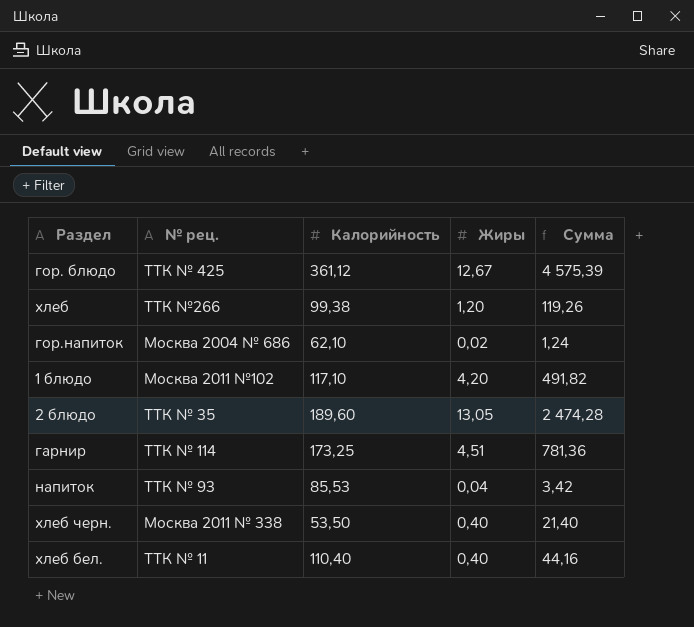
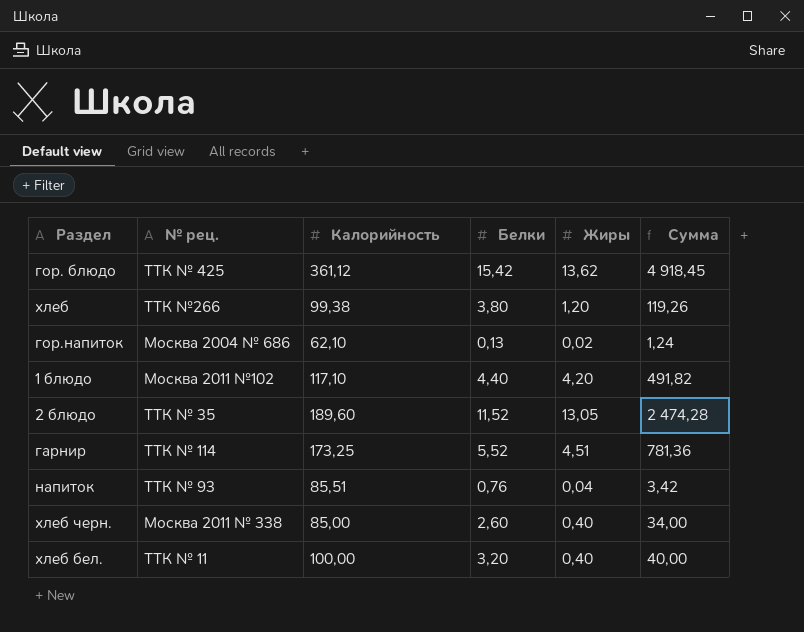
column Белки | position: none -> 4
гор. блюдо | Жиры: 12,67 -> 13,62
гор. блюдо | Сумма: 4 575,39 -> 4 918,45
напиток | Калорийность: 85,53 -> 85,51
хлеб черн. | Калорийность: 53,50 -> 85,00
хлеб черн. | Сумма: 21,40 -> 34,00
хлеб бел. | Калорийность: 110,40 -> 100,00
хлеб бел. | Сумма: 44,16 -> 40,00

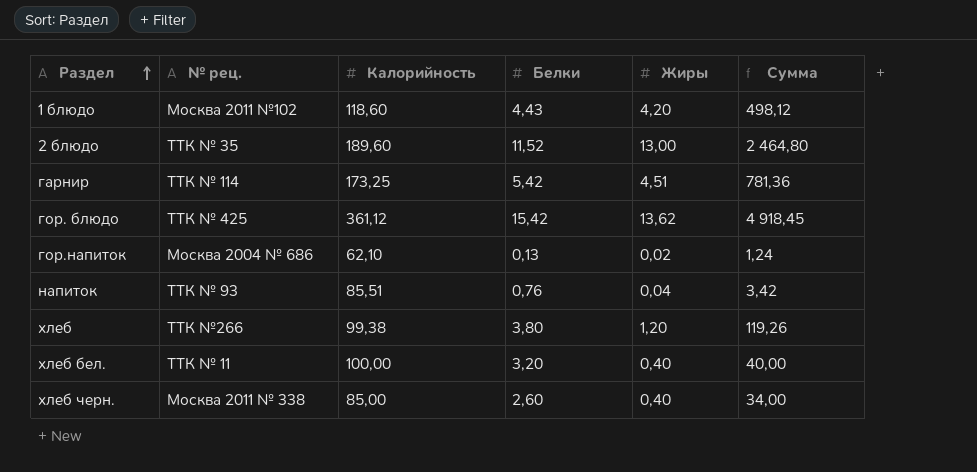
row order: none -> Раздел ascending
1 блюдо | Калорийность: 117,10 -> 118,60
1 блюдо | Белки: 4,40 -> 4,43
1 блюдо | Сумма: 491,82 -> 498,12
2 блюдо | Жиры: 13,05 -> 13,00
2 блюдо | Сумма: 2 474,28 -> 2 464,80
гарнир | Белки: 5,52 -> 5,42

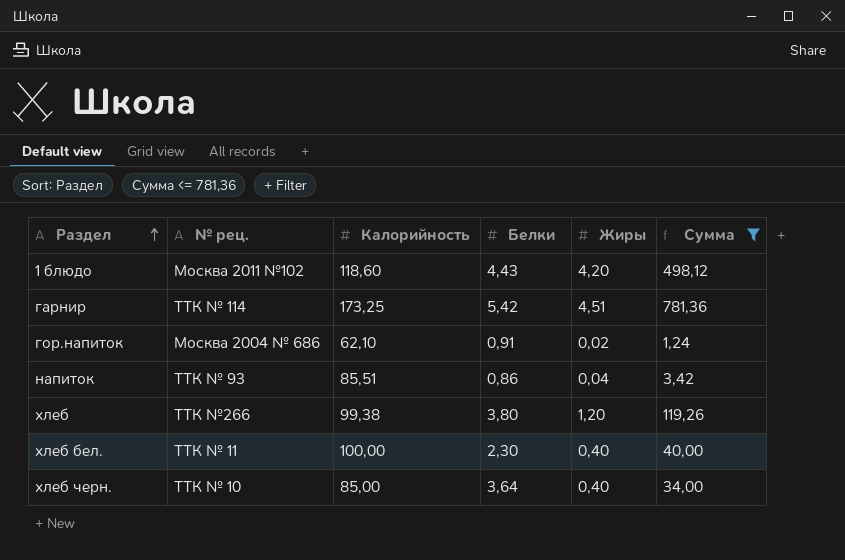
filter: none -> Сумма <= 781,36
гор.напиток | Белки: 0,13 -> 0,91
напиток | Белки: 0,76 -> 0,86
хлеб бел. | Белки: 3,20 -> 2,30
хлеб черн. | № рец.: Москва 2011 № 338 -> ТТК № 10
хлеб черн. | Белки: 2,60 -> 3,64

